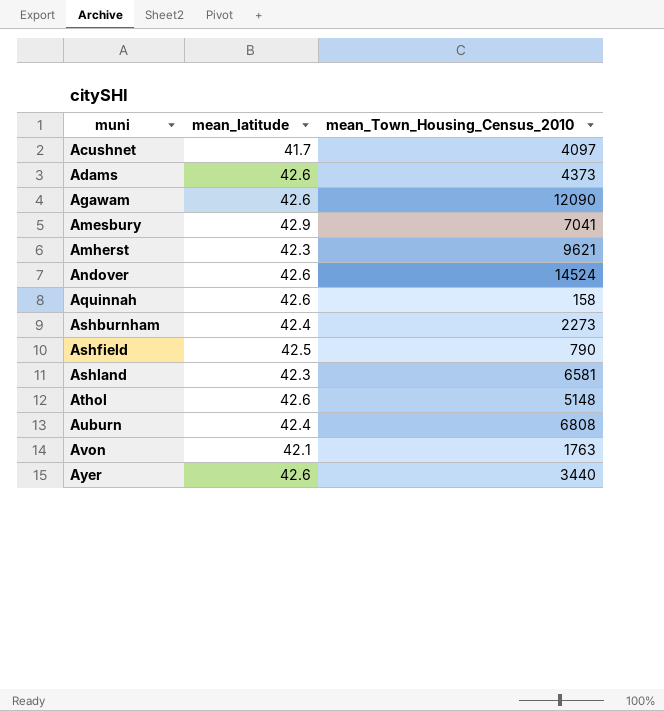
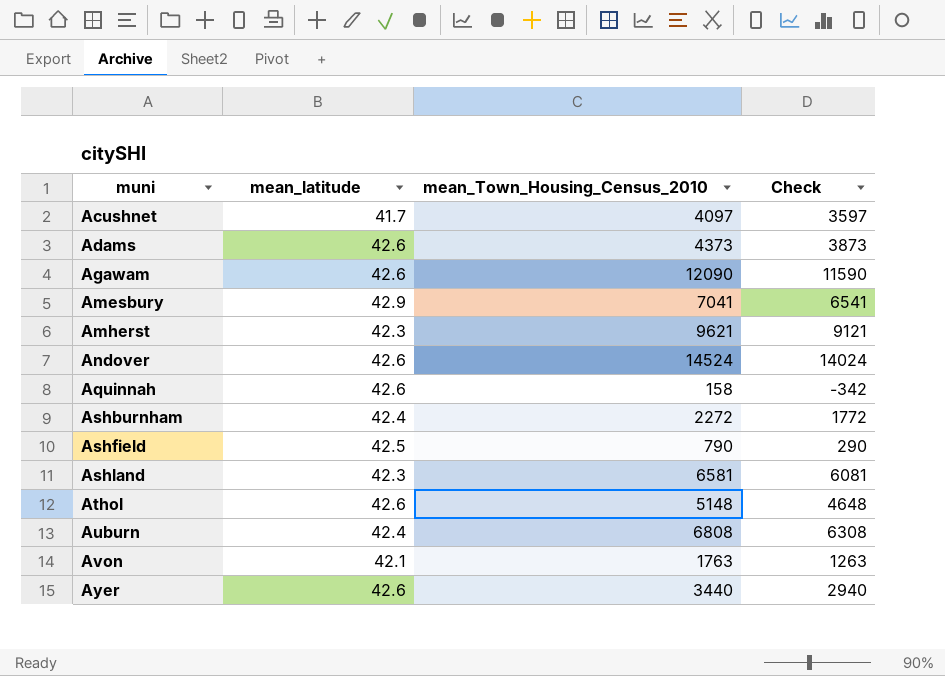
column Check | formula: none -> [mean_Town_Housing_Census_2010] - 500
Ashburnham | mean_Town_Housing_Census_2010: 2273 -> 2272

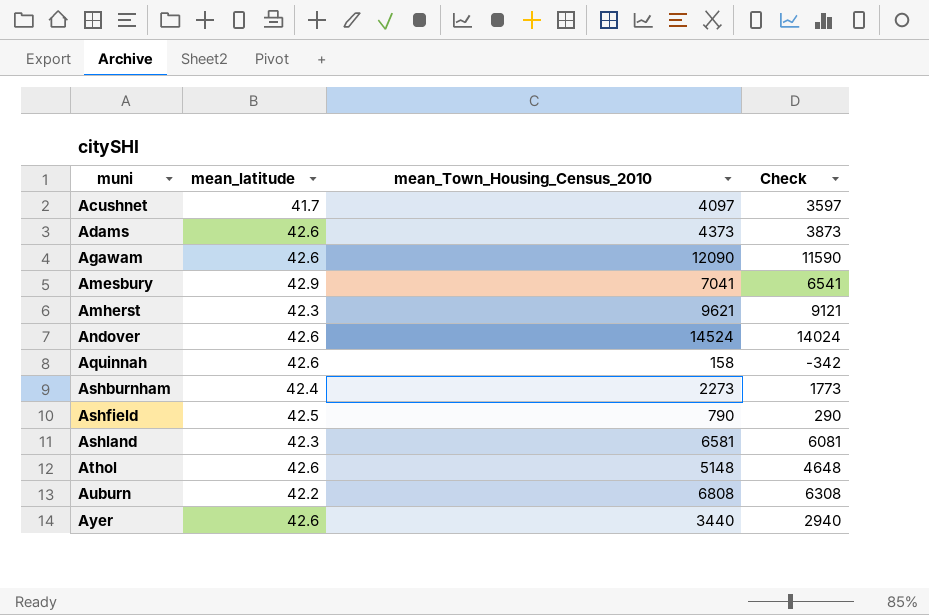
row Avon: 42.1 | 1763 | 1263 -> none
Ashburnham | mean_Town_Housing_Census_2010: 2272 -> 2273
Ashburnham | Check: 1772 -> 1773
Auburn | mean_latitude: 42.4 -> 42.2

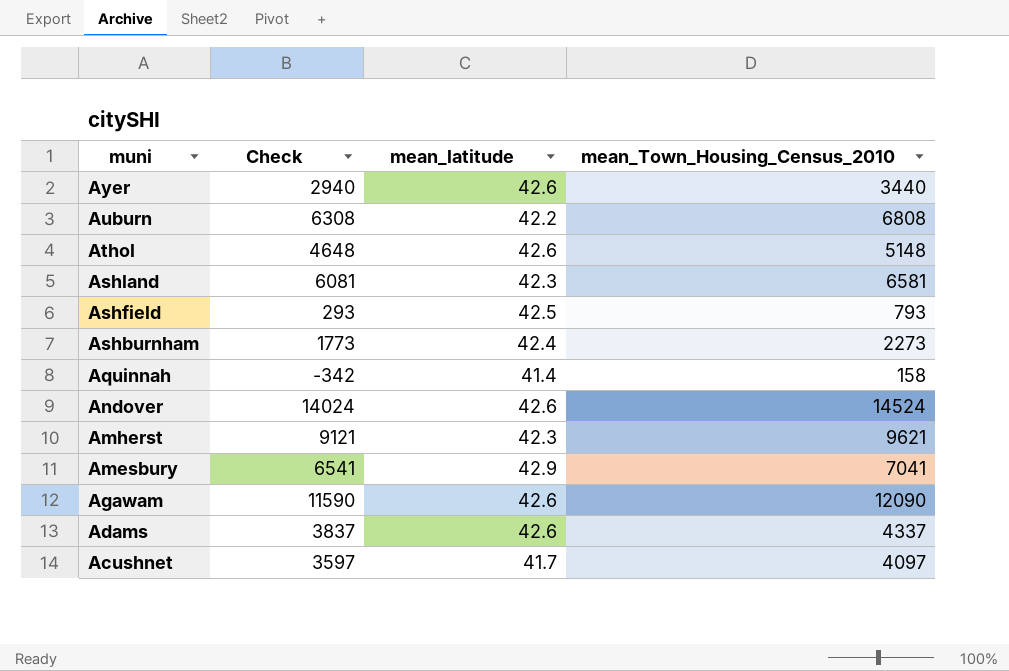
row order: muni ascending -> muni descending
column Check | position: 4 -> 2
Ashfield | Check: 290 -> 293
Ashfield | mean_Town_Housing_Census_2010: 790 -> 793
Aquinnah | mean_latitude: 42.6 -> 41.4
Adams | Check: 3873 -> 3837
Adams | mean_Town_Housing_Census_2010: 4373 -> 4337

